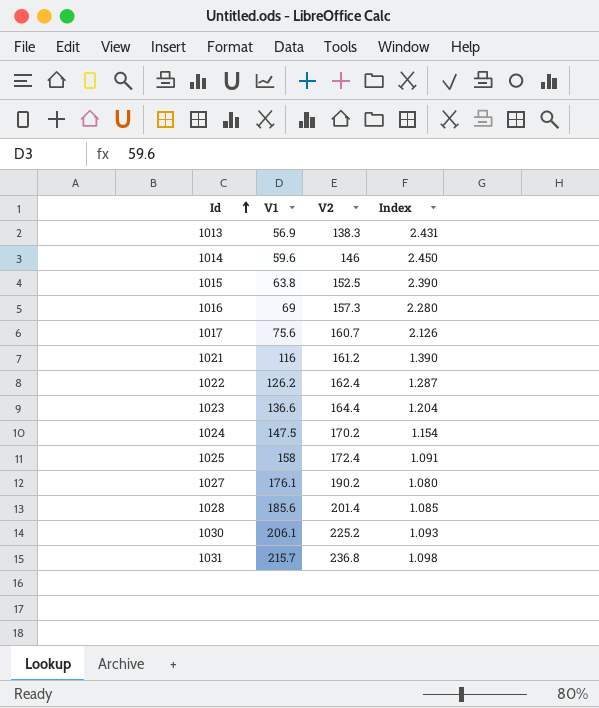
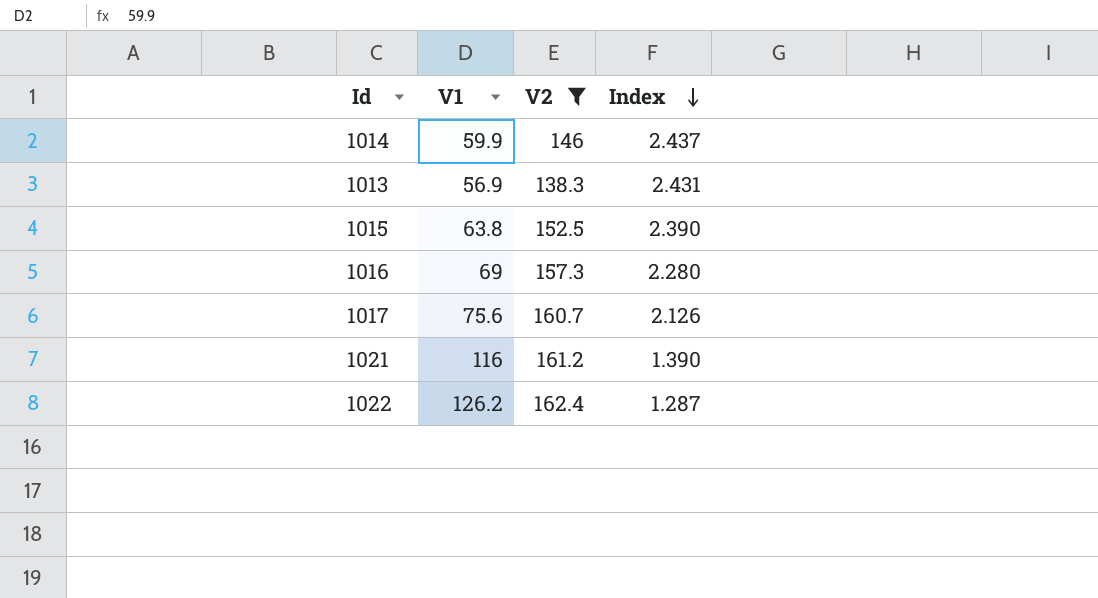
filter: none -> V2 <= 162.4
row order: Id ascending -> Index descending
1014 | V1: 59.6 -> 59.9
1014 | Index: 2.450 -> 2.437

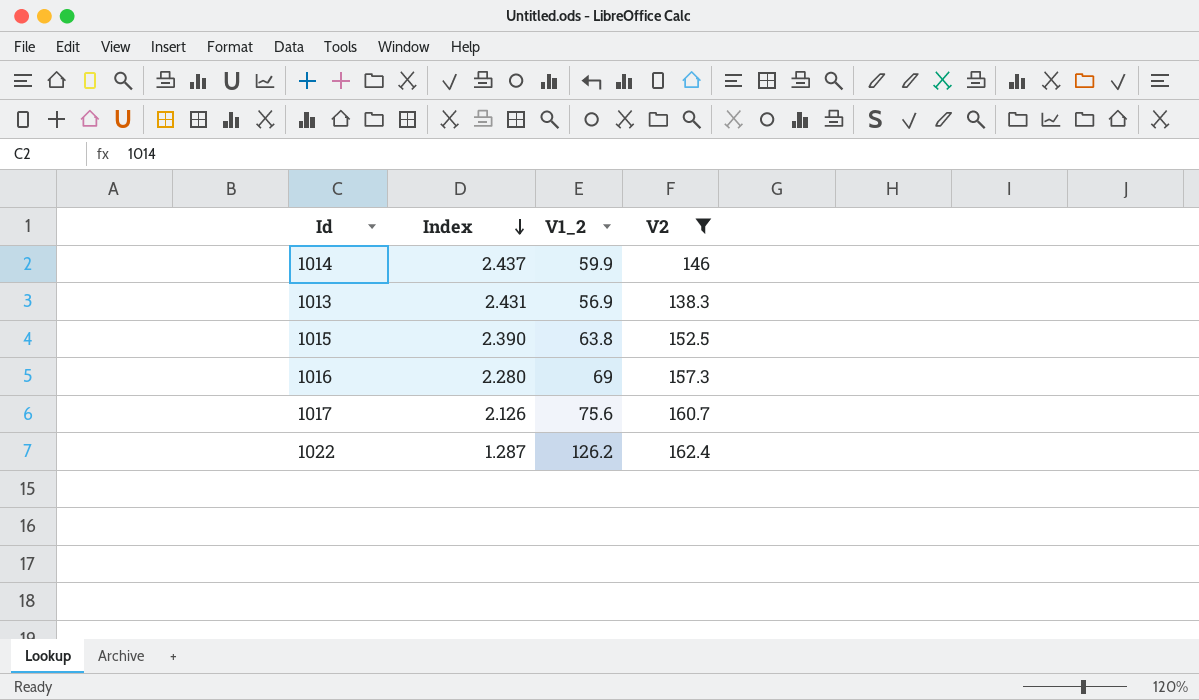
column Index | position: 4 -> 2
column name: V1 -> V1_2
row 1021: 116 | 161.2 | 1.390 -> none

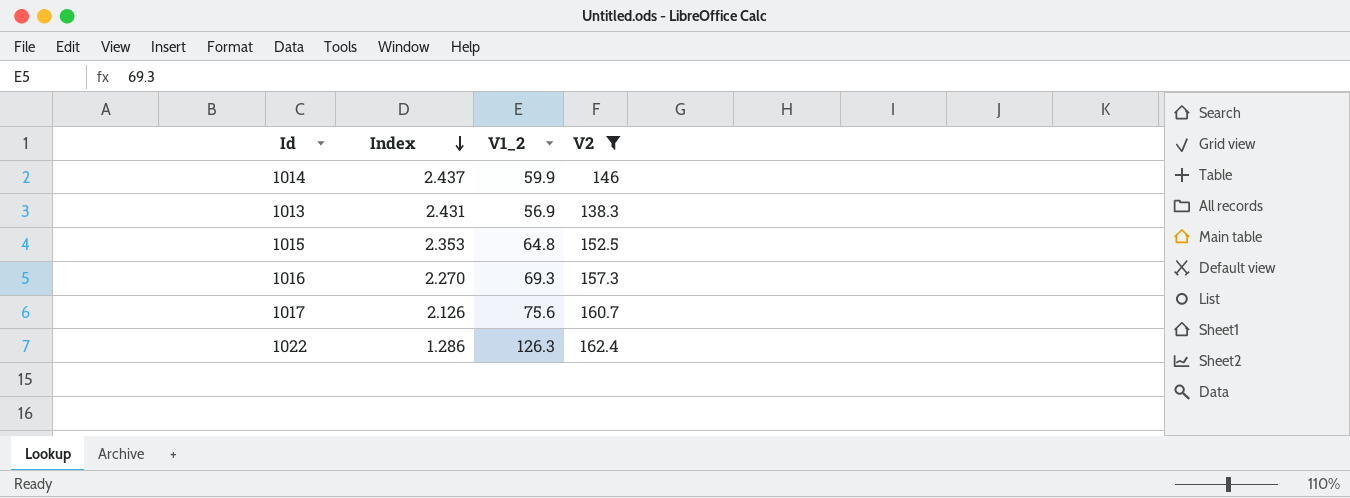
1015 | Index: 2.390 -> 2.353
1015 | V1_2: 63.8 -> 64.8
1016 | Index: 2.280 -> 2.270
1016 | V1_2: 69 -> 69.3
1022 | Index: 1.287 -> 1.286
1022 | V1_2: 126.2 -> 126.3

